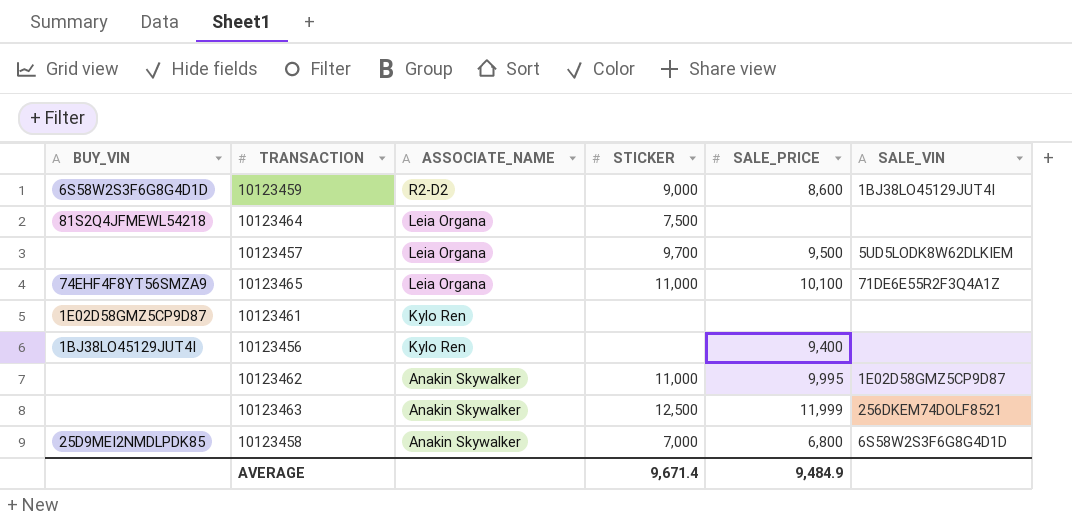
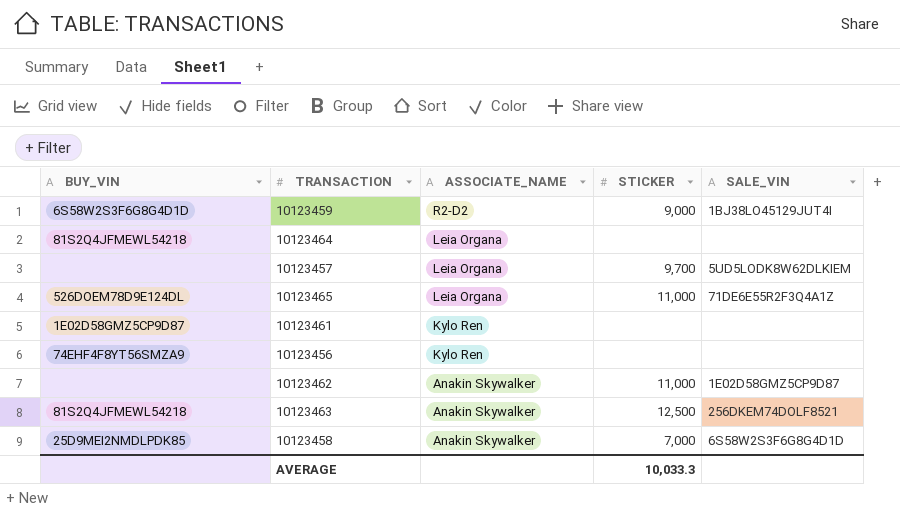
column SALE_PRICE | position: 5 -> none
10123464 | STICKER: 7,500 -> none
10123465 | BUY_VIN: 74EHF4F8YT56SMZA9 -> 526DOEM78D9E124DL
10123456 | BUY_VIN: 1BJ38LO45129JUT4I -> 74EHF4F8YT56SMZA9
10123463 | BUY_VIN: none -> 81S2Q4JFMEWL54218
AVERAGE | STICKER: 9,671.4 -> 10,033.3

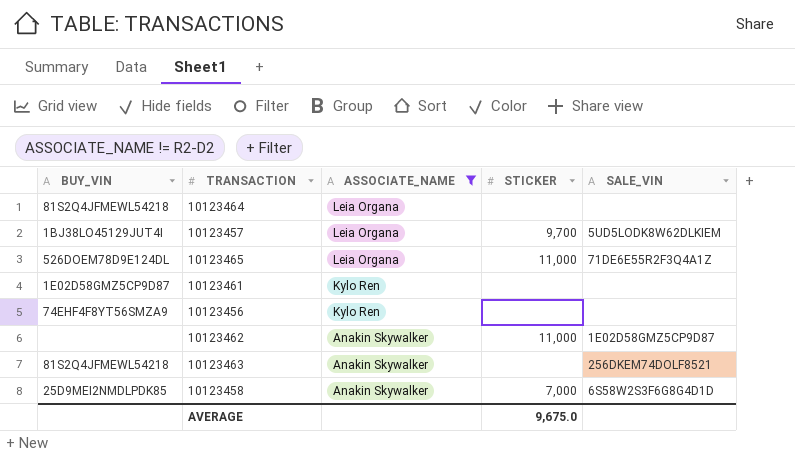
filter: none -> ASSOCIATE_NAME != R2-D2
10123457 | BUY_VIN: none -> 1BJ38LO45129JUT4I
10123463 | STICKER: 12,500 -> none
AVERAGE | STICKER: 10,033.3 -> 9,675.0

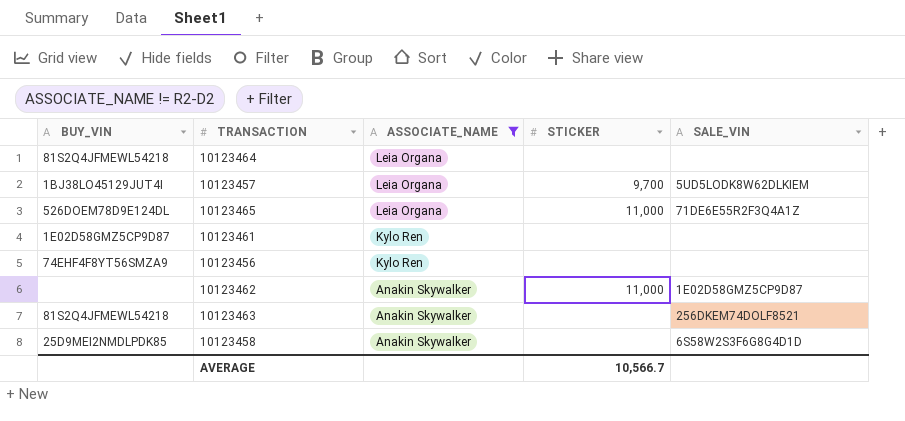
10123458 | STICKER: 7,000 -> none
AVERAGE | STICKER: 9,675.0 -> 10,566.7

